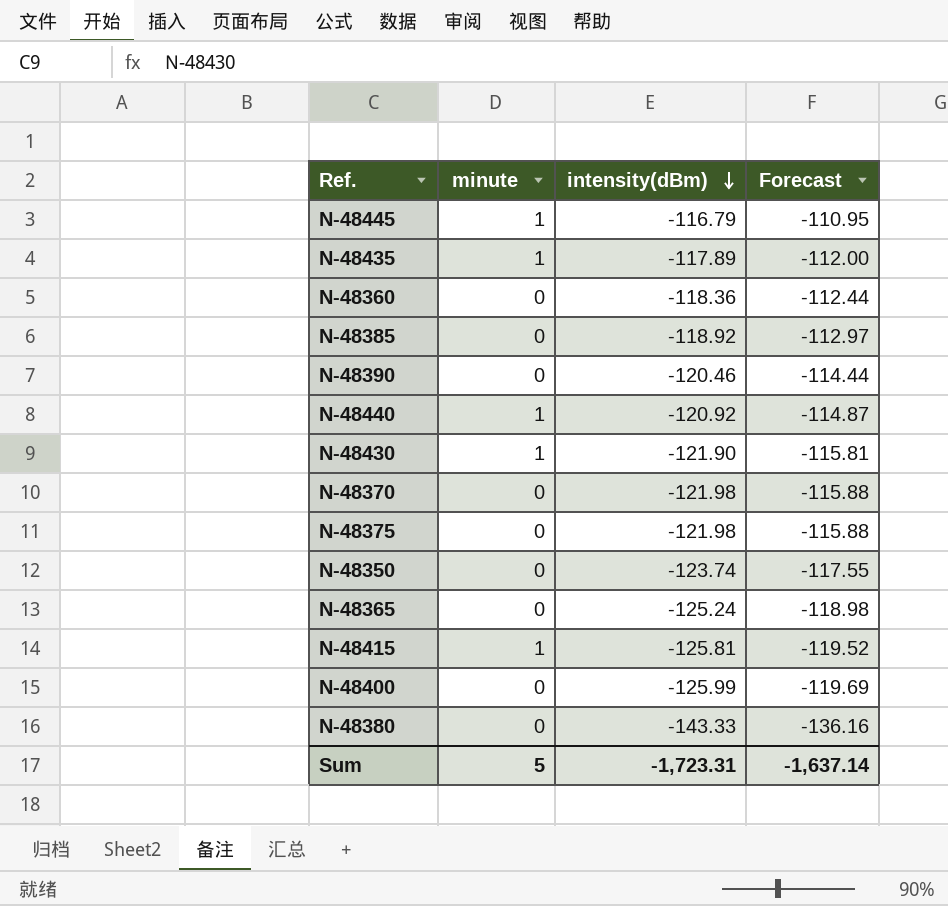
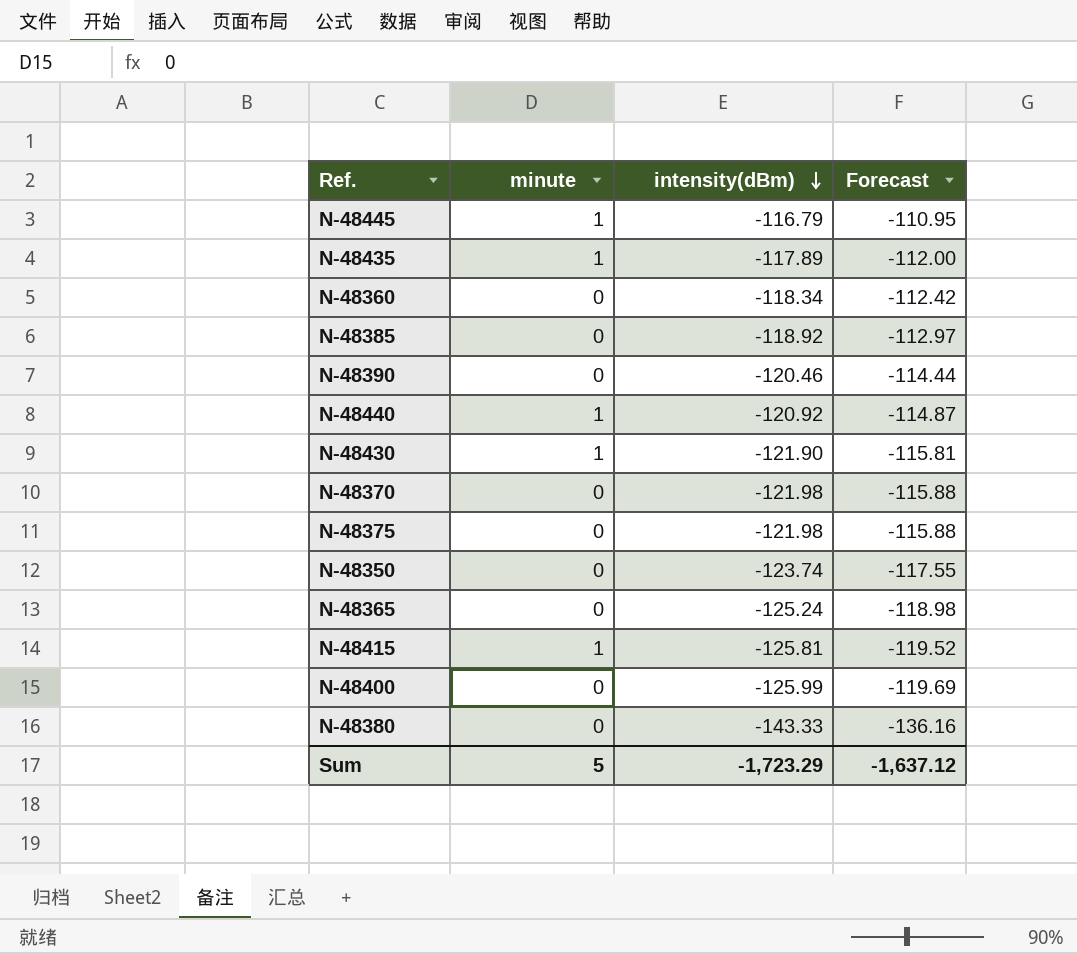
N-48360 | intensity(dBm): -118.36 -> -118.34
N-48360 | Forecast: -112.44 -> -112.42
Sum | intensity(dBm): -1,723.31 -> -1,723.29
Sum | Forecast: -1,637.14 -> -1,637.12

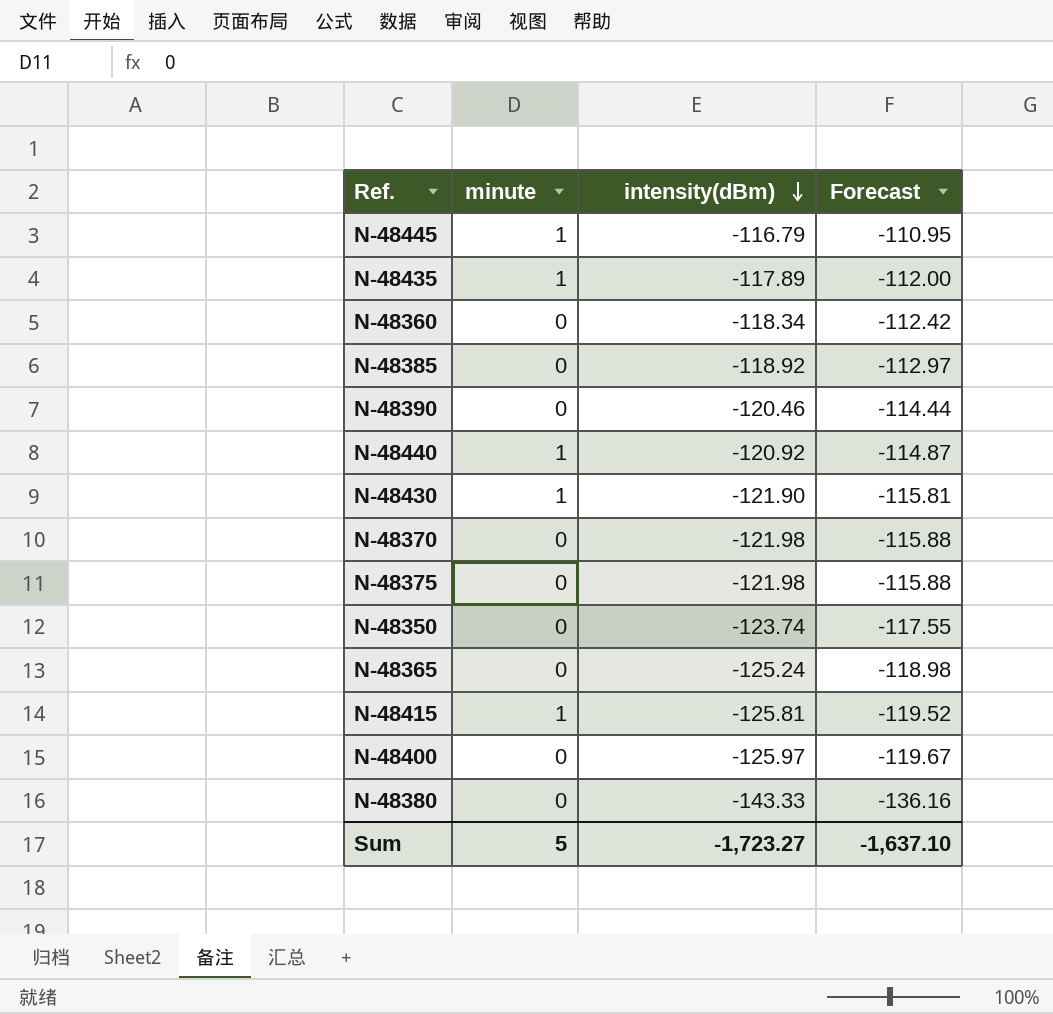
N-48400 | intensity(dBm): -125.99 -> -125.97
N-48400 | Forecast: -119.69 -> -119.67
Sum | intensity(dBm): -1,723.29 -> -1,723.27
Sum | Forecast: -1,637.12 -> -1,637.10

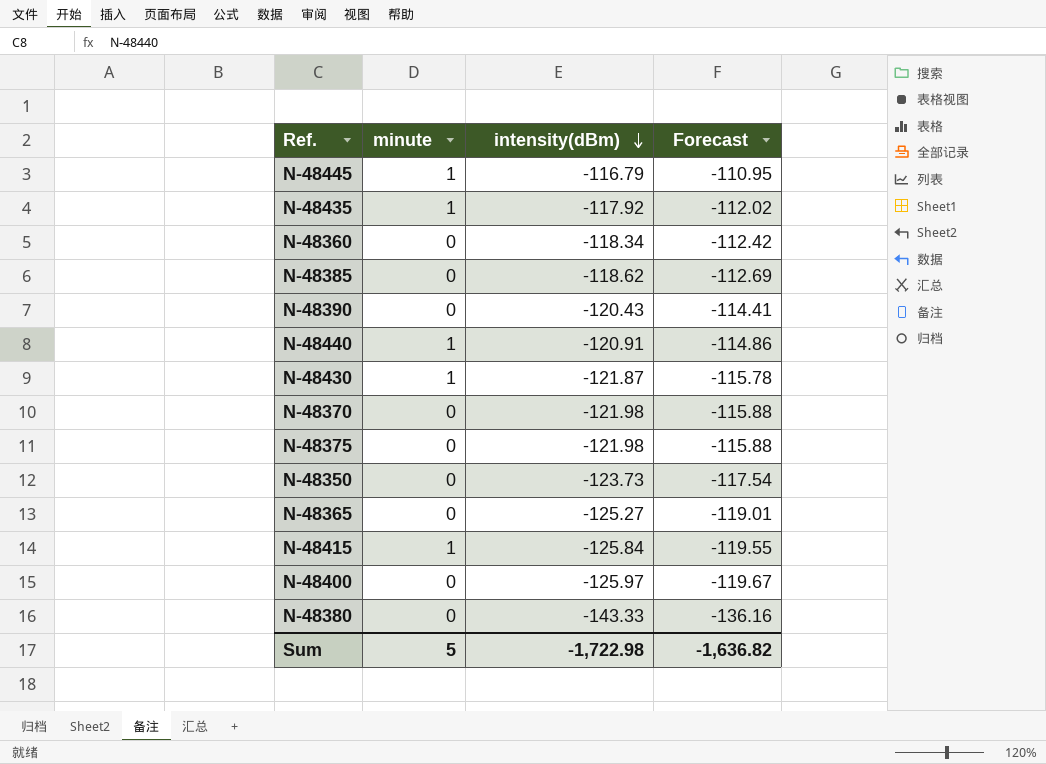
N-48435 | intensity(dBm): -117.89 -> -117.92
N-48435 | Forecast: -112.00 -> -112.02
N-48385 | intensity(dBm): -118.92 -> -118.62
N-48385 | Forecast: -112.97 -> -112.69
N-48390 | intensity(dBm): -120.46 -> -120.43
N-48390 | Forecast: -114.44 -> -114.41
N-48440 | intensity(dBm): -120.92 -> -120.91
N-48440 | Forecast: -114.87 -> -114.86
N-48430 | intensity(dBm): -121.90 -> -121.87
N-48430 | Forecast: -115.81 -> -115.78
N-48350 | intensity(dBm): -123.74 -> -123.73
N-48350 | Forecast: -117.55 -> -117.54
N-48365 | intensity(dBm): -125.24 -> -125.27
N-48365 | Forecast: -118.98 -> -119.01
N-48415 | intensity(dBm): -125.81 -> -125.84
N-48415 | Forecast: -119.52 -> -119.55
Sum | intensity(dBm): -1,723.27 -> -1,722.98
Sum | Forecast: -1,637.10 -> -1,636.82

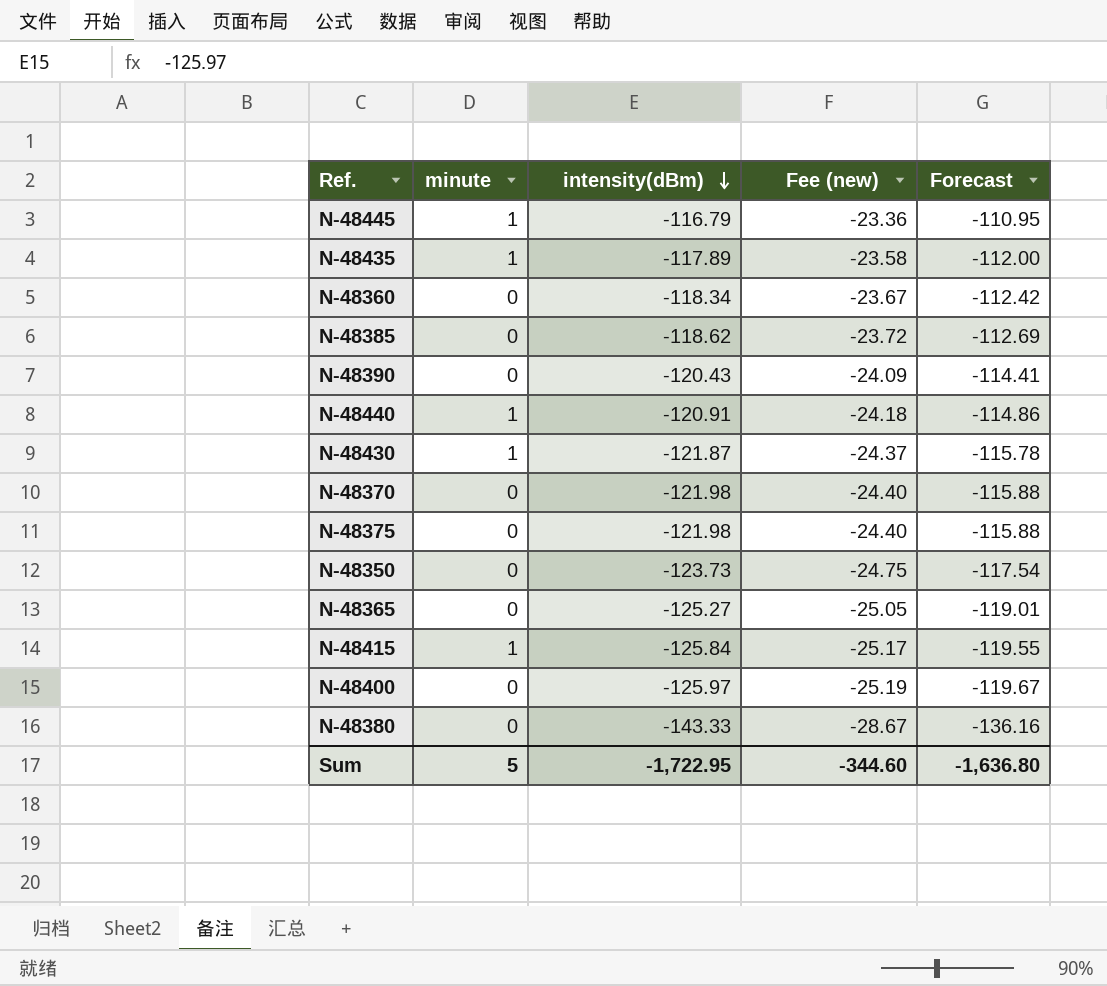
column Fee (new) | formula: none -> [intensity(dBm)] * 0.2
N-48435 | intensity(dBm): -117.92 -> -117.89
N-48435 | Forecast: -112.02 -> -112.00
Sum | intensity(dBm): -1,722.98 -> -1,722.95
Sum | Forecast: -1,636.82 -> -1,636.80

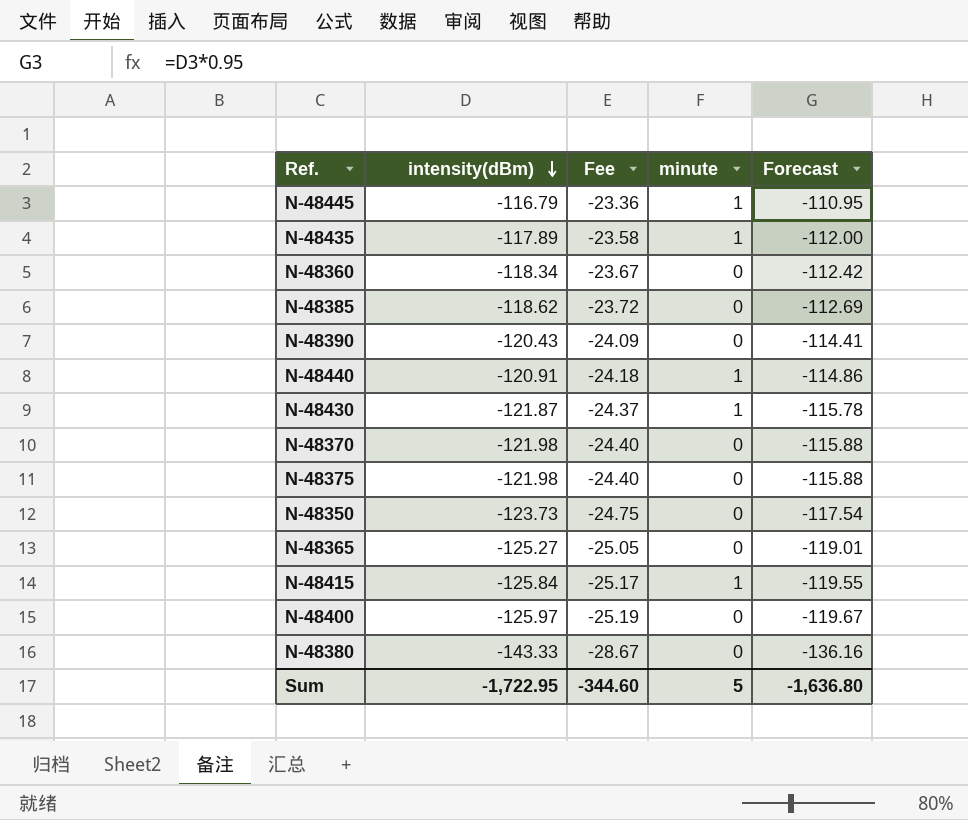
column name: Fee (new) -> Fee
column minute | position: 2 -> 4

